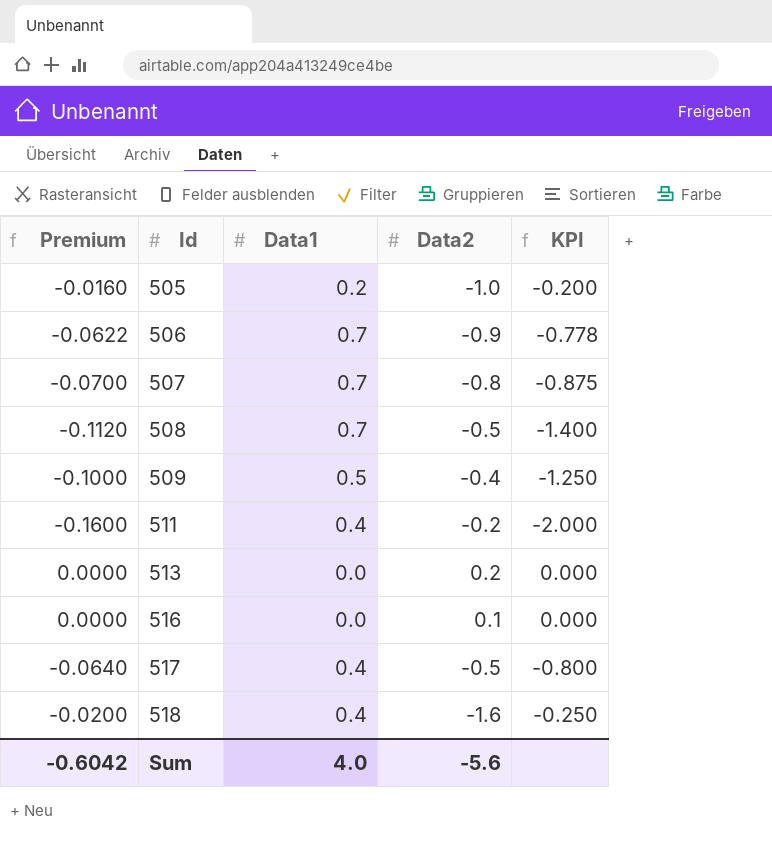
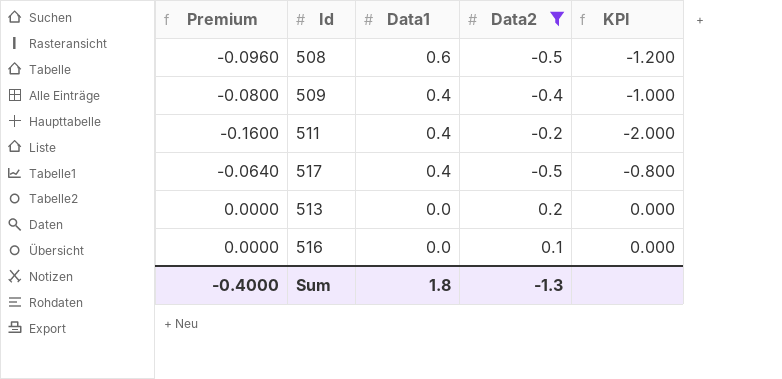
filter: none -> Data2 >= -0.5
row order: Id ascending -> Data1 descending
508 | Premium: -0.1120 -> -0.0960
508 | Data1: 0.7 -> 0.6
508 | KPI: -1.400 -> -1.200
509 | Premium: -0.1000 -> -0.0800
509 | Data1: 0.5 -> 0.4
509 | KPI: -1.250 -> -1.000
Sum | Premium: -0.6042 -> -0.4000
Sum | Data1: 4.0 -> 1.8
Sum | Data2: -5.6 -> -1.3

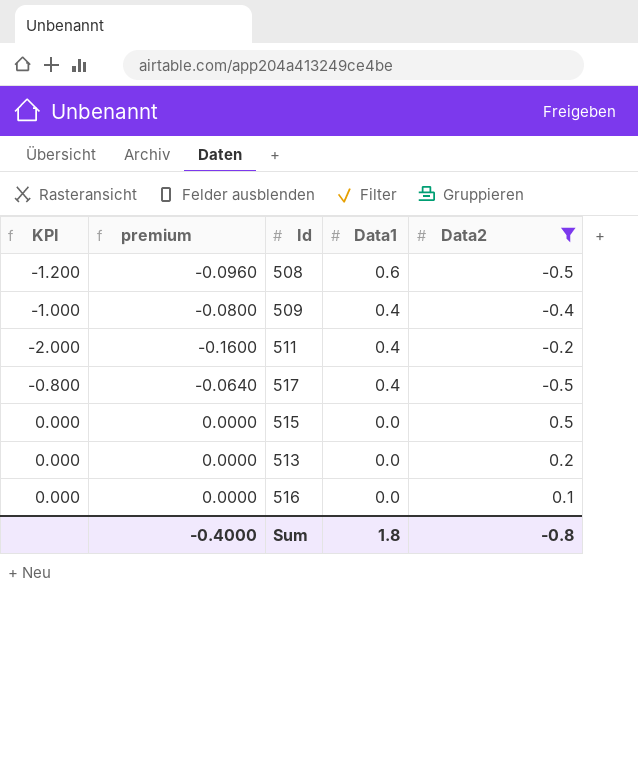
column KPI | position: 5 -> 1
column name: Premium -> premium
row 515: none -> 0.000 | 0.0000 | 0.0 | 0.5
Sum | Data2: -1.3 -> -0.8

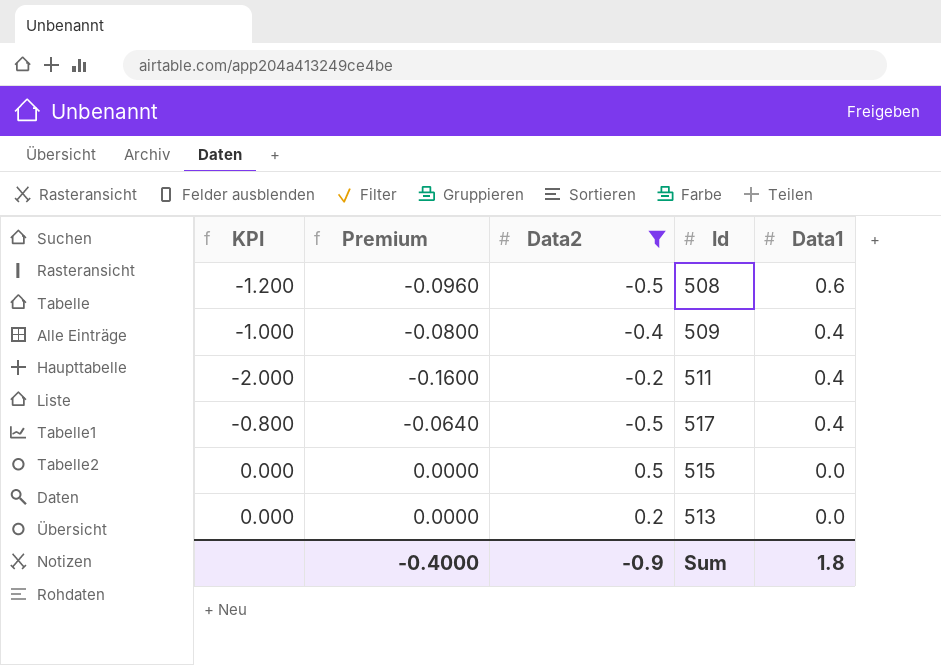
column name: premium -> Premium
column Data2 | position: 5 -> 3
row 516: 0.000 | 0.0000 | 0.0 | 0.1 -> none
Sum | Data2: -0.8 -> -0.9

